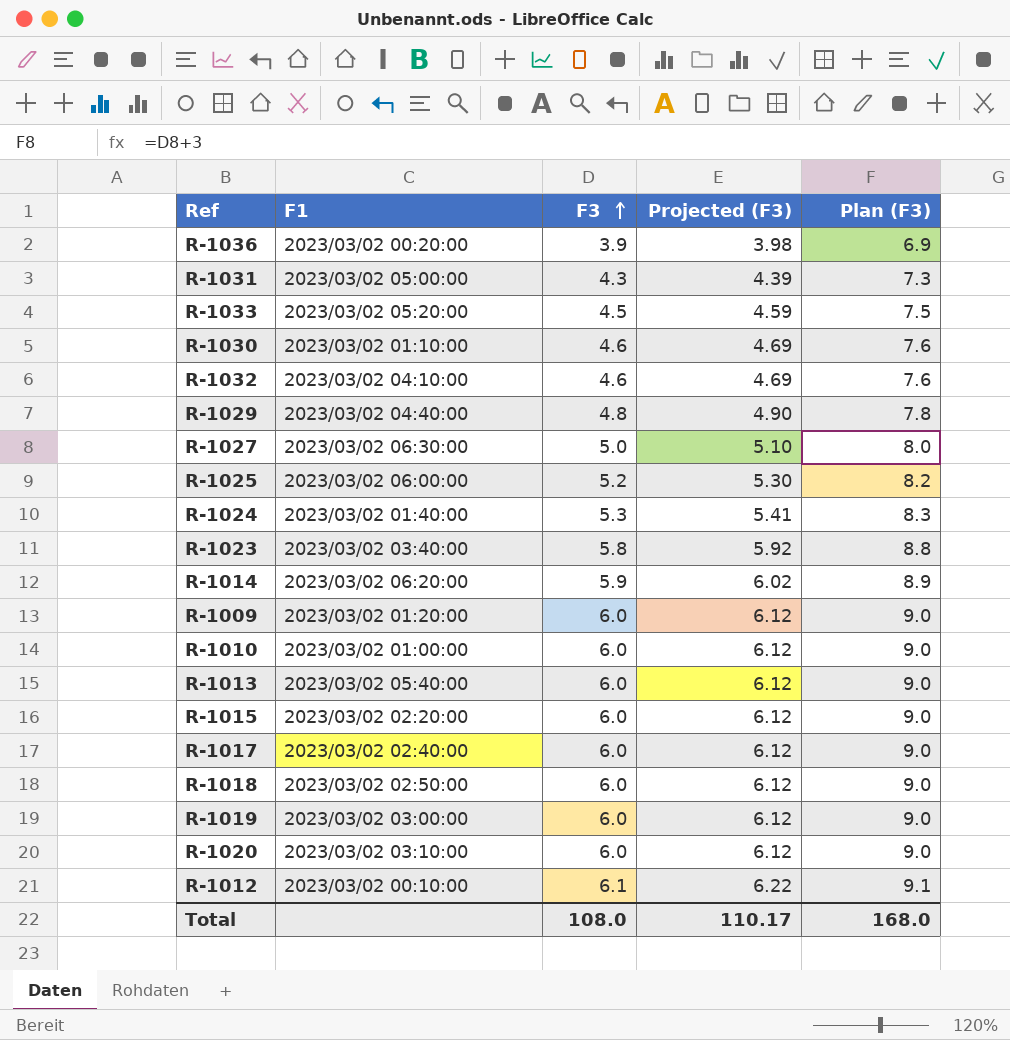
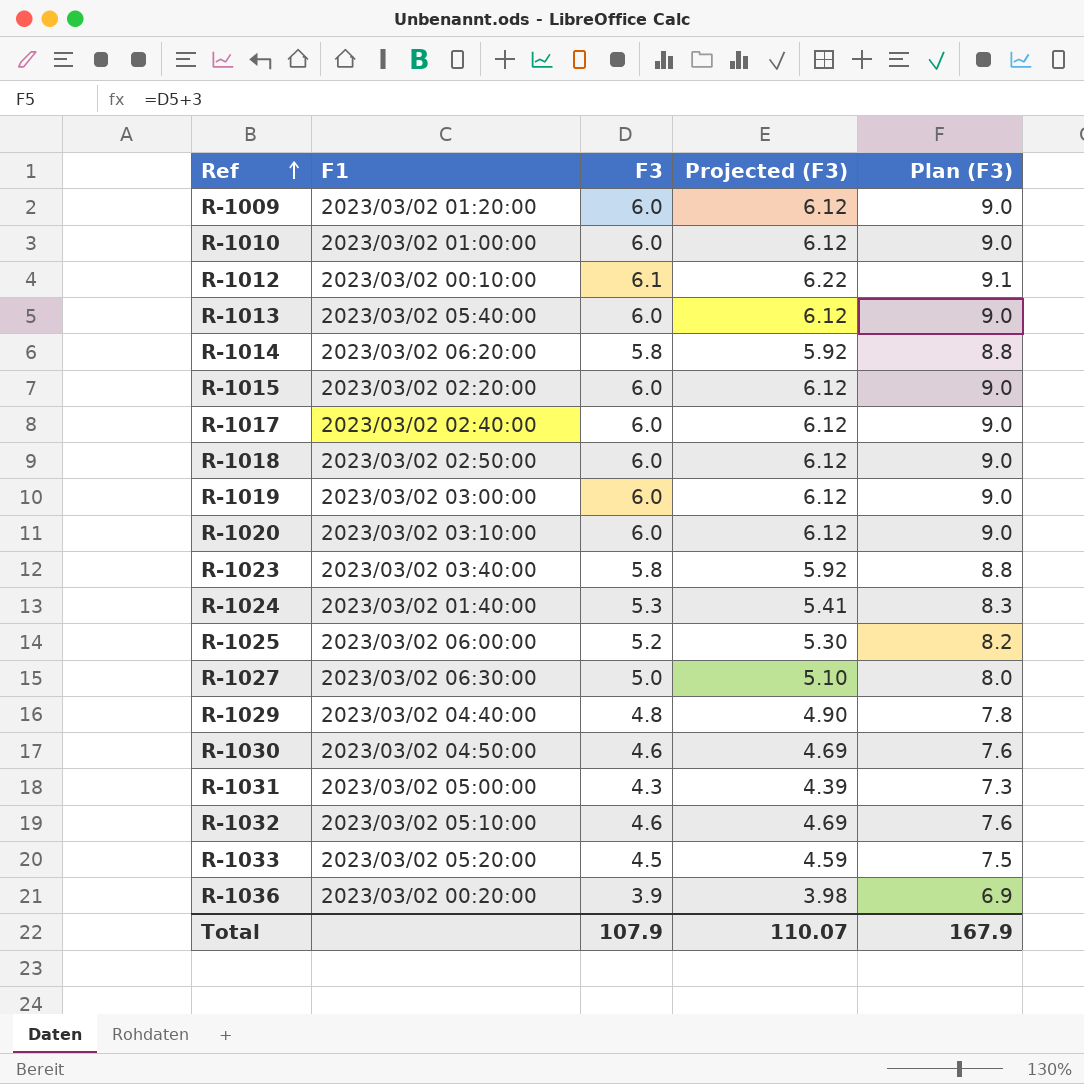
row order: F3 ascending -> Ref ascending
R-1014 | F3: 5.9 -> 5.8
R-1014 | Projected (F3): 6.02 -> 5.92
R-1014 | Plan (F3): 8.9 -> 8.8
R-1030 | F1: 2023/03/02 01:10:00 -> 2023/03/02 04:50:00
R-1032 | F1: 2023/03/02 04:10:00 -> 2023/03/02 05:10:00
Total | F3: 108.0 -> 107.9
Total | Projected (F3): 110.17 -> 110.07
Total | Plan (F3): 168.0 -> 167.9

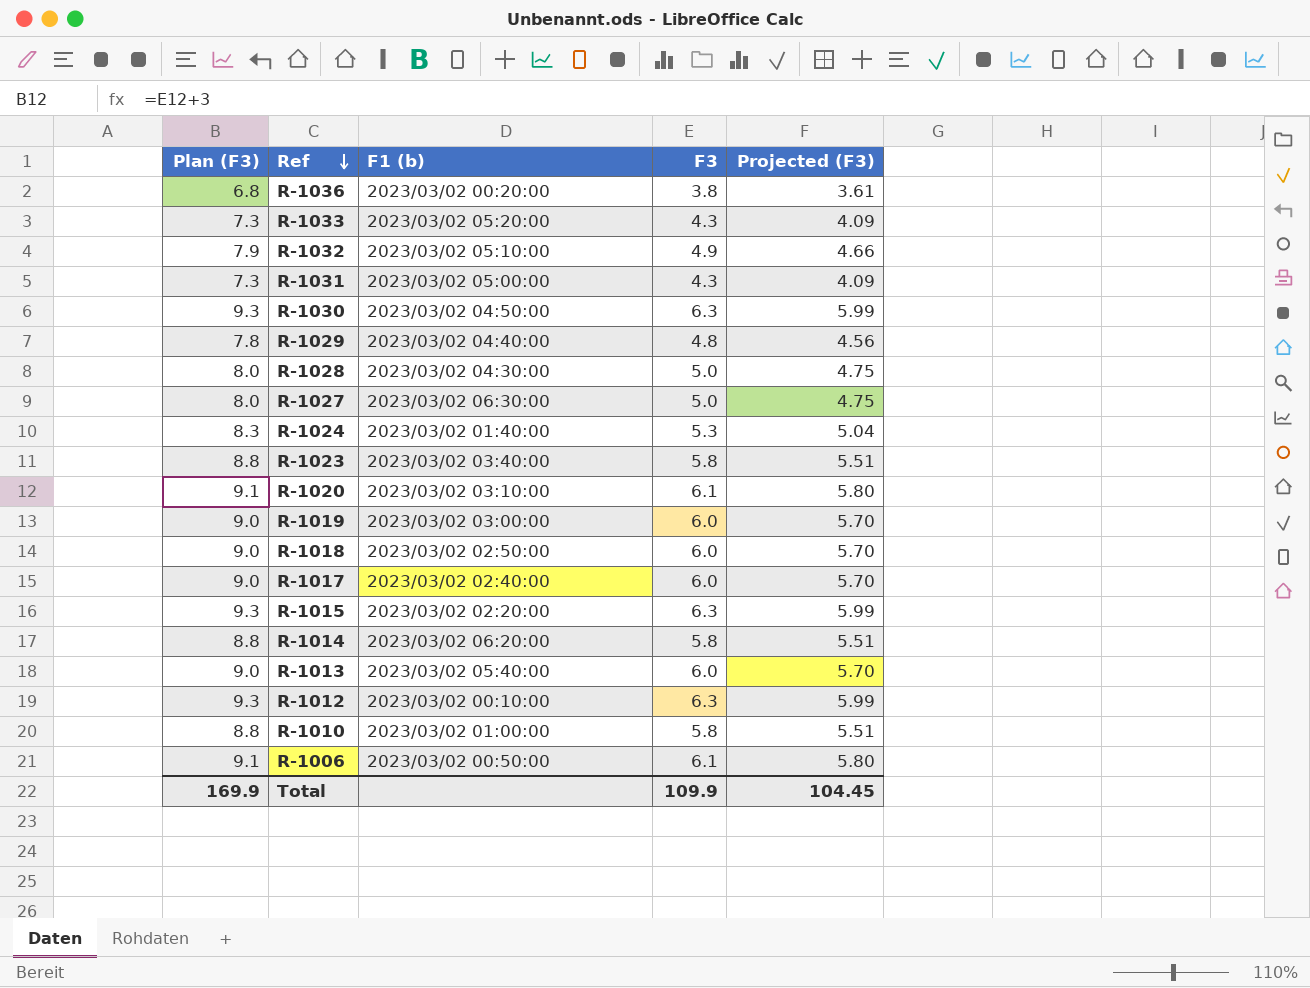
row order: Ref ascending -> Ref descending
column Plan (F3) | position: 5 -> 1
column name: F1 -> F1 (b)
column Projected (F3) | formula: [F3] * 1.02 -> [F3] * 0.95
row R-1009: 2023/03/02 01:20:00 | 6.0 | 6.12 | 9.0 -> none
row R-1025: 2023/03/02 06:00:00 | 5.2 | 5.30 | 8.2 -> none
R-1036 | Plan (F3): 6.9 -> 6.8
R-1036 | F3: 3.9 -> 3.8
R-1033 | Plan (F3): 7.5 -> 7.3
R-1033 | F3: 4.5 -> 4.3
R-1032 | Plan (F3): 7.6 -> 7.9
R-1032 | F3: 4.6 -> 4.9
R-1030 | Plan (F3): 7.6 -> 9.3
R-1030 | F3: 4.6 -> 6.3
row R-1028: none -> 8.0 | 2023/03/02 04:30:00 | 5.0 | 4.75
R-1020 | Plan (F3): 9.0 -> 9.1
R-1020 | F3: 6.0 -> 6.1
R-1015 | Plan (F3): 9.0 -> 9.3
R-1015 | F3: 6.0 -> 6.3
R-1012 | Plan (F3): 9.1 -> 9.3
R-1012 | F3: 6.1 -> 6.3
R-1010 | Plan (F3): 9.0 -> 8.8
R-1010 | F3: 6.0 -> 5.8
row R-1006: none -> 9.1 | 2023/03/02 00:50:00 | 6.1 | 5.80
Total | Plan (F3): 167.9 -> 169.9
Total | F3: 107.9 -> 109.9
Total | Projected (F3): 110.07 -> 104.45

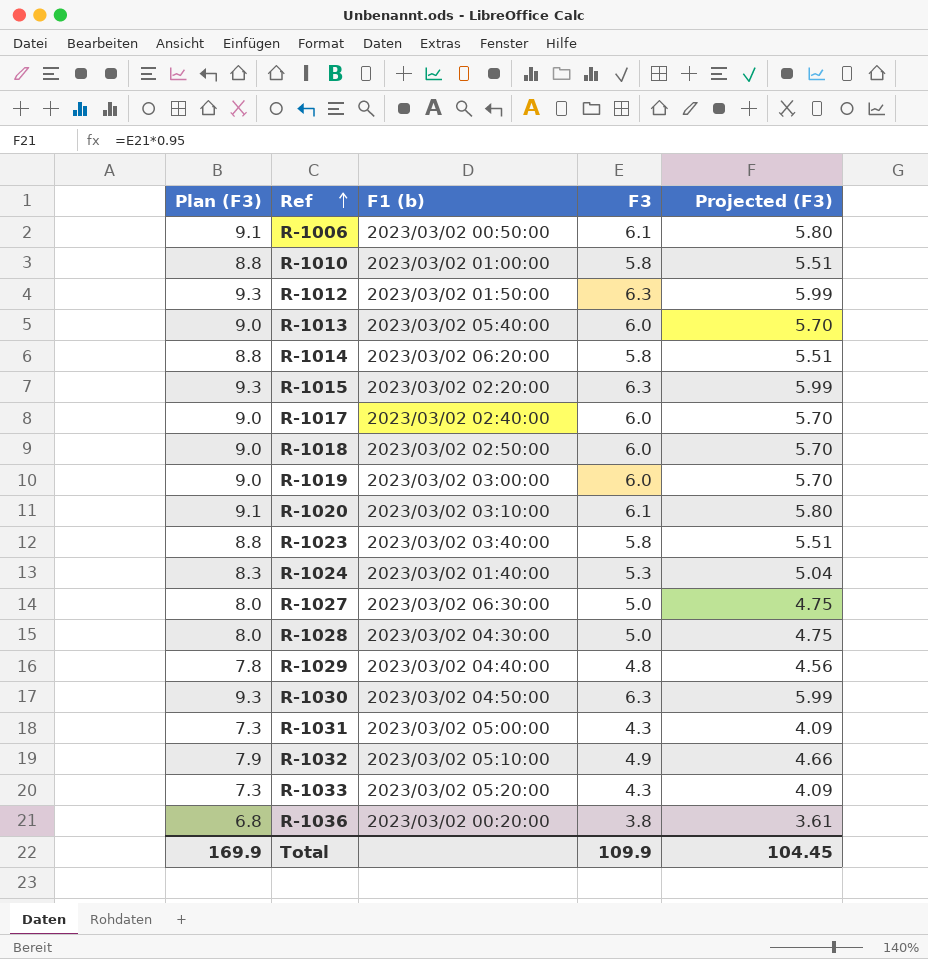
row order: Ref descending -> Ref ascending
R-1012 | F1 (b): 2023/03/02 00:10:00 -> 2023/03/02 01:50:00

